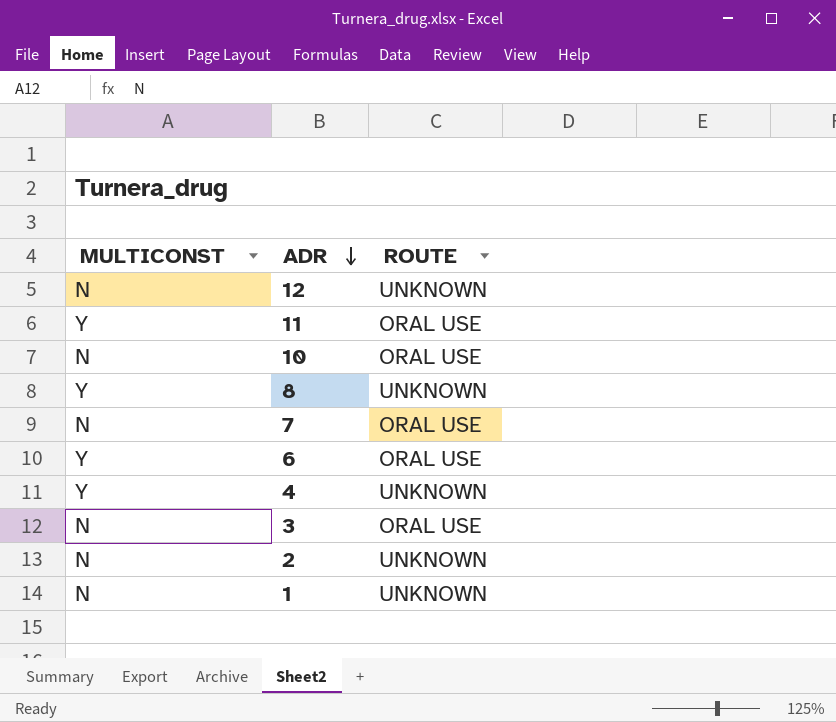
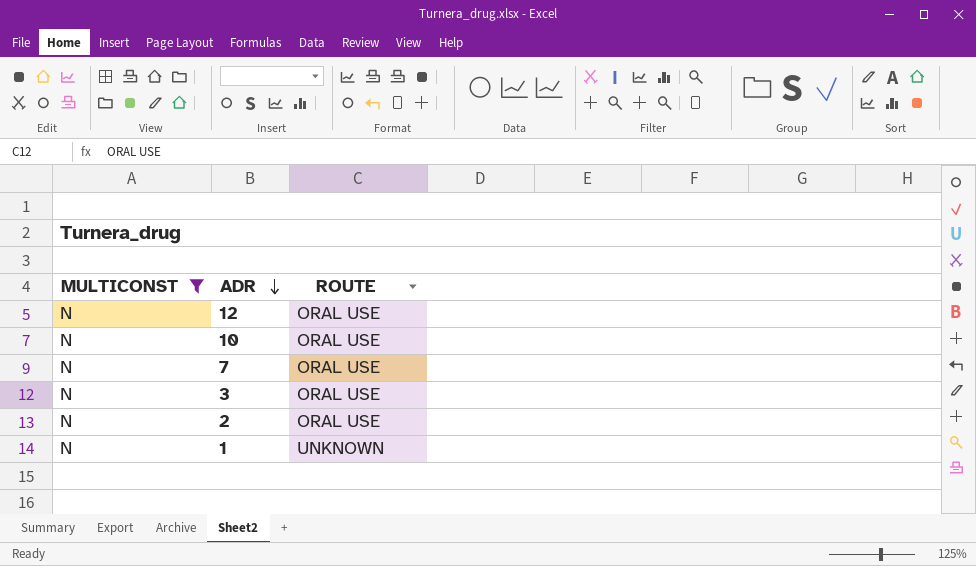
filter: none -> MULTICONST = N
12 | ROUTE: UNKNOWN -> ORAL USE
2 | ROUTE: UNKNOWN -> ORAL USE

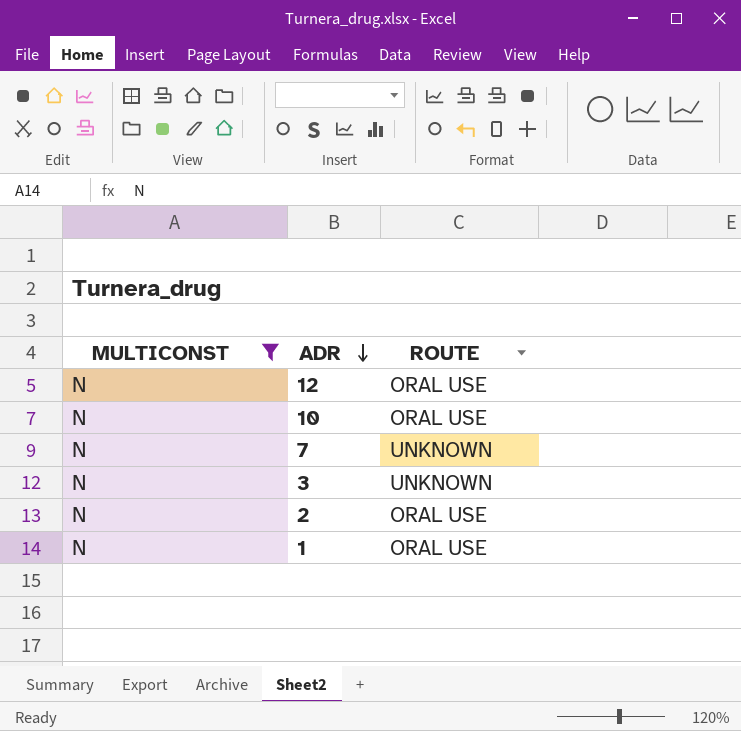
7 | ROUTE: ORAL USE -> UNKNOWN
3 | ROUTE: ORAL USE -> UNKNOWN
1 | ROUTE: UNKNOWN -> ORAL USE

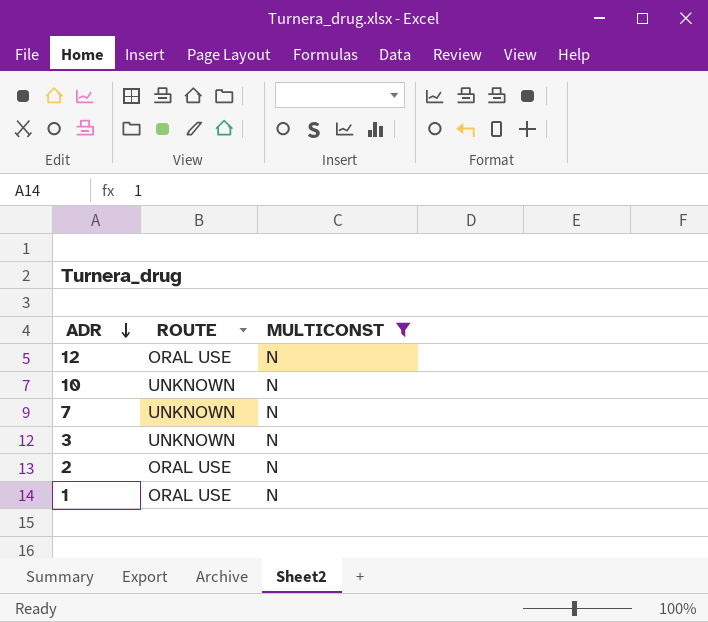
column MULTICONST | position: 1 -> 3
10 | ROUTE: ORAL USE -> UNKNOWN

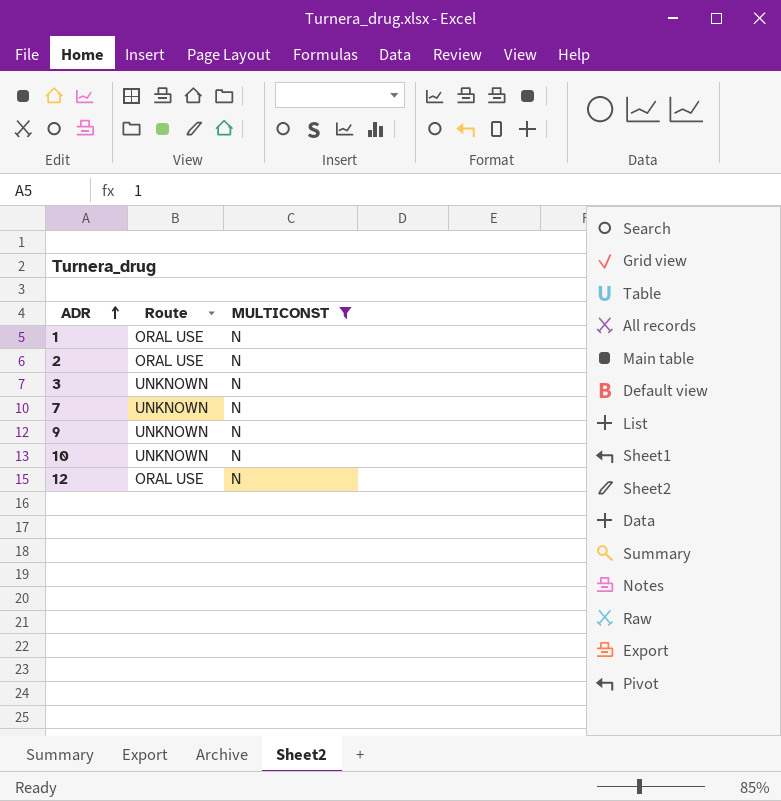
row order: ADR descending -> ADR ascending
column name: ROUTE -> Route
row 9: none -> UNKNOWN | N

